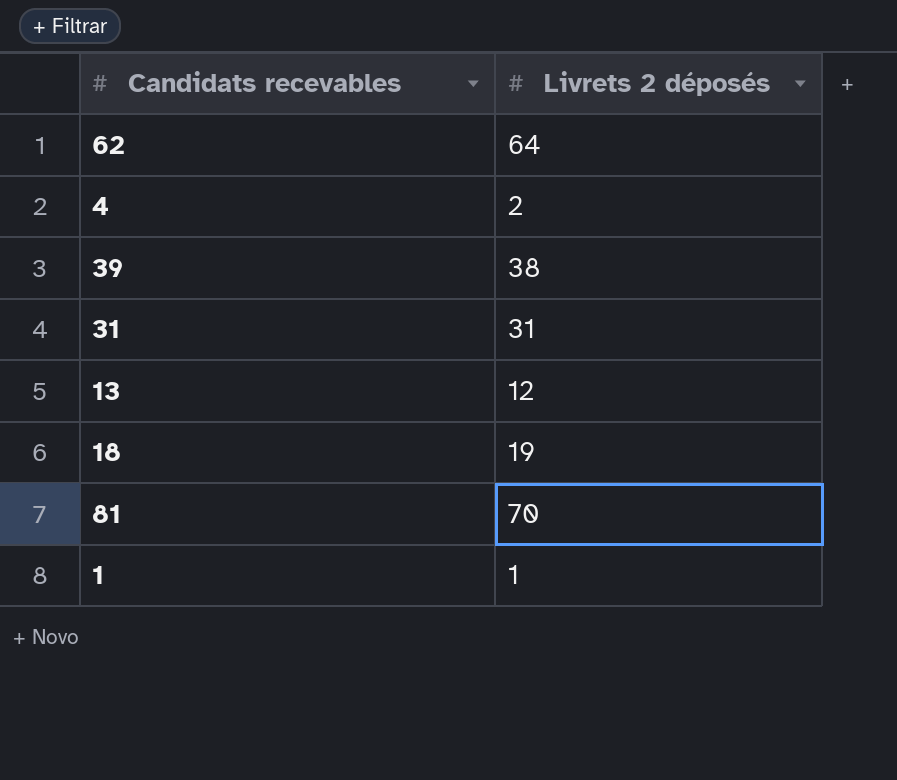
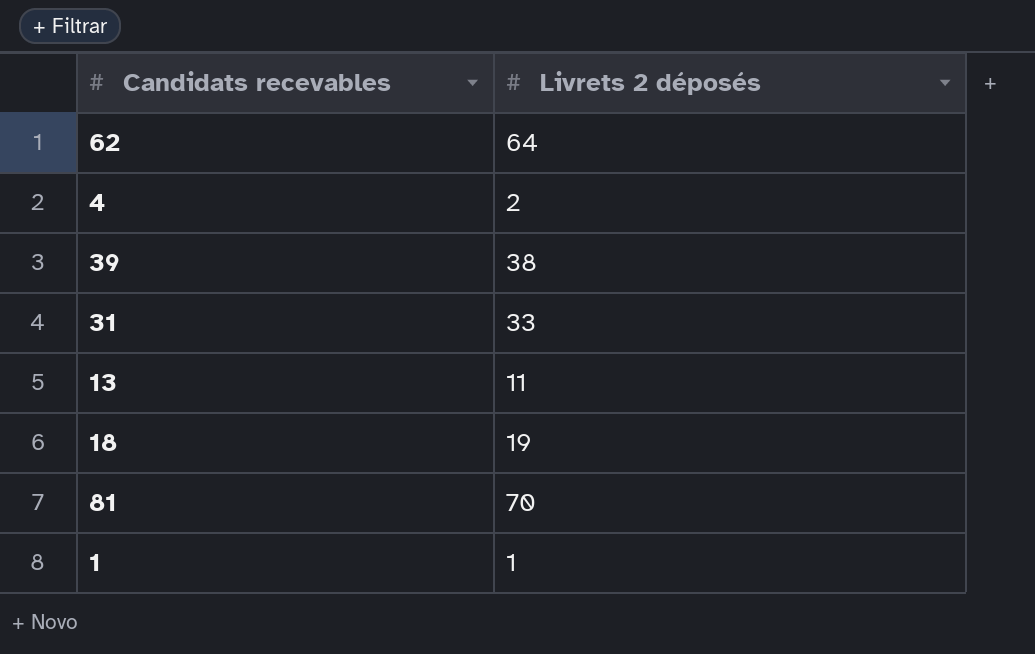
31 | Livrets 2 déposés: 31 -> 33
13 | Livrets 2 déposés: 12 -> 11

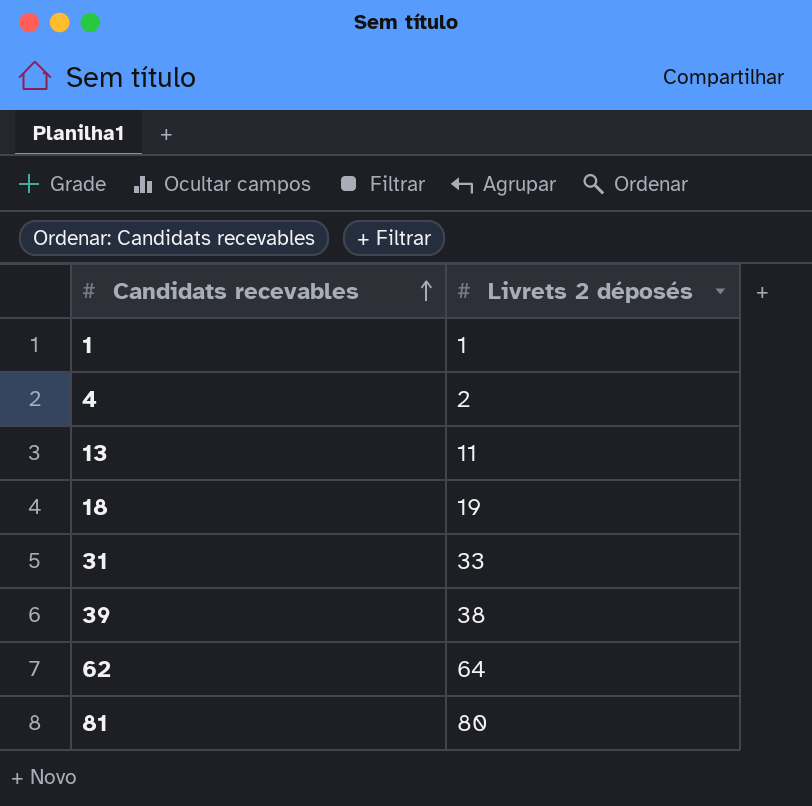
row order: none -> Candidats recevables ascending
81 | Livrets 2 déposés: 70 -> 80

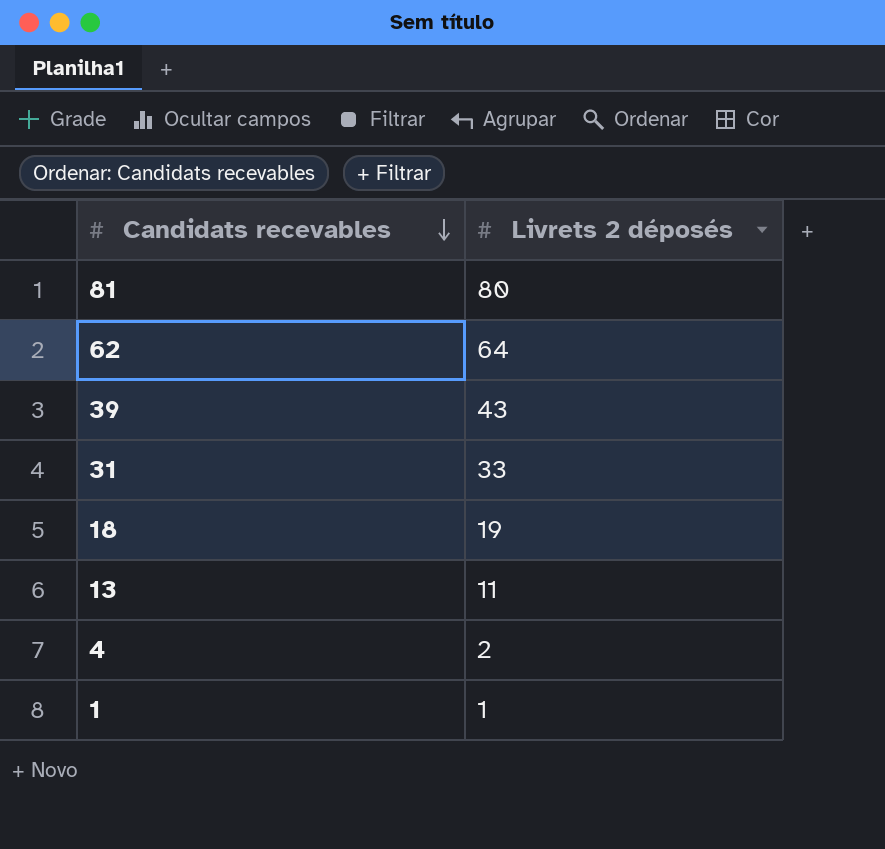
row order: Candidats recevables ascending -> Candidats recevables descending
39 | Livrets 2 déposés: 38 -> 43

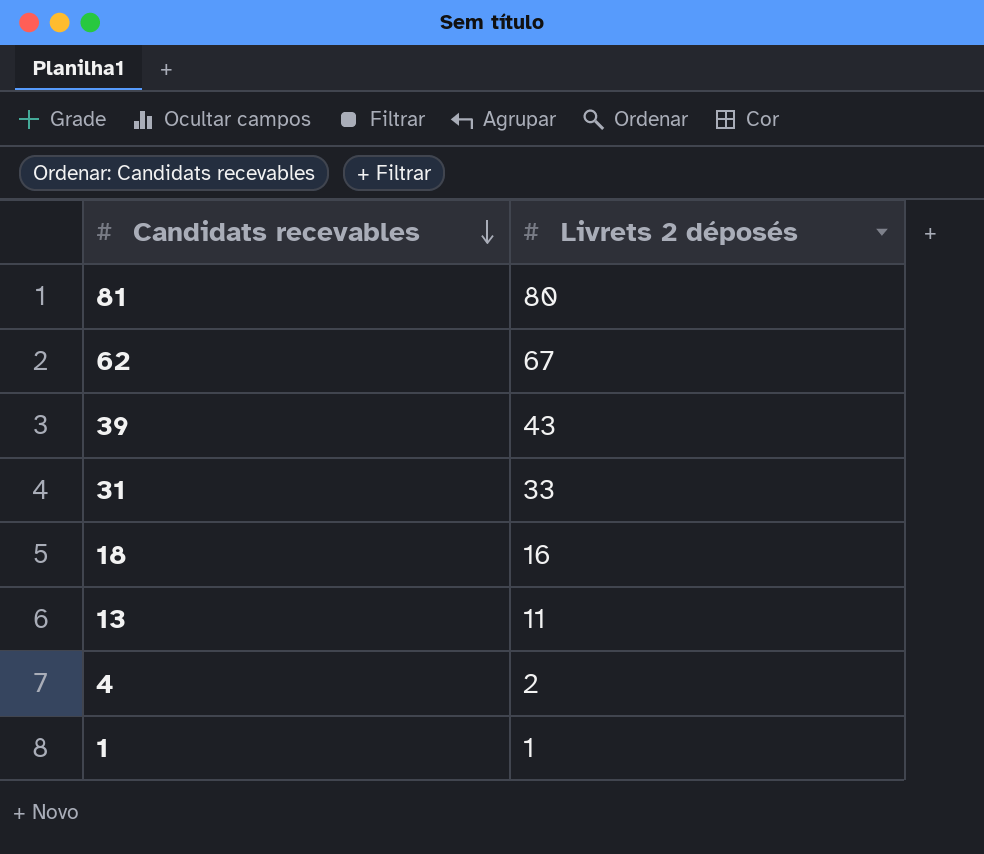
62 | Livrets 2 déposés: 64 -> 67
18 | Livrets 2 déposés: 19 -> 16

